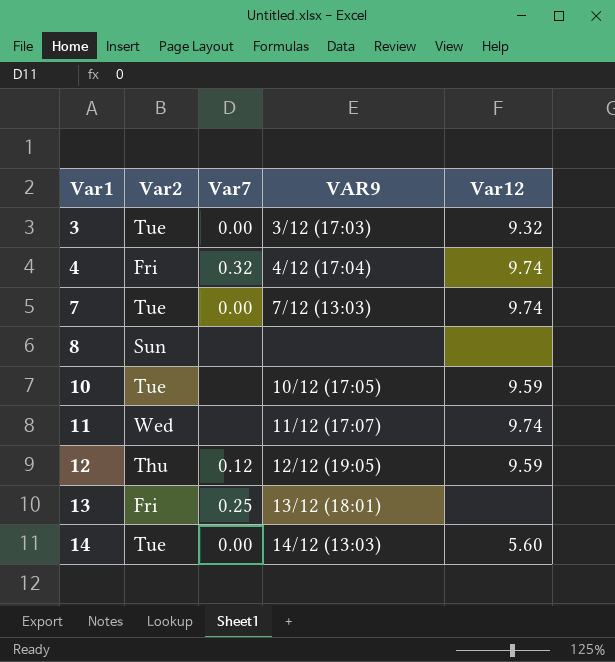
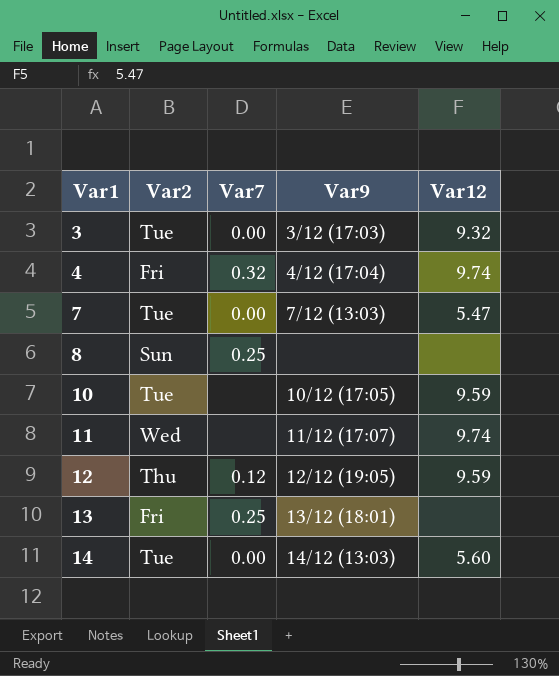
column name: VAR9 -> Var9
7 | Var12: 9.74 -> 5.47
8 | Var7: none -> 0.25

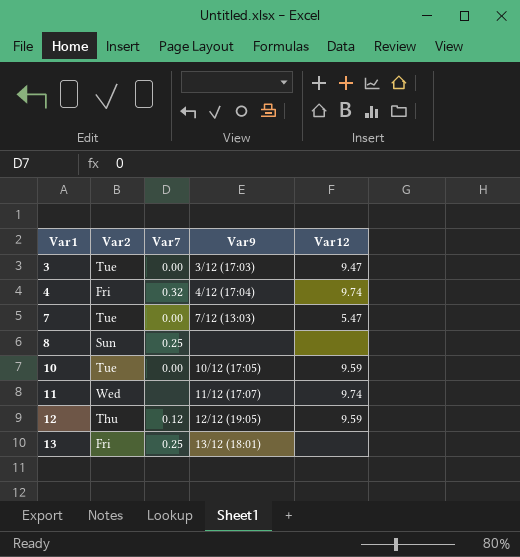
row 14: Tue | 0.00 | 14/12 (13:03) | 5.60 -> none
3 | Var12: 9.32 -> 9.47
10 | Var7: none -> 0.00

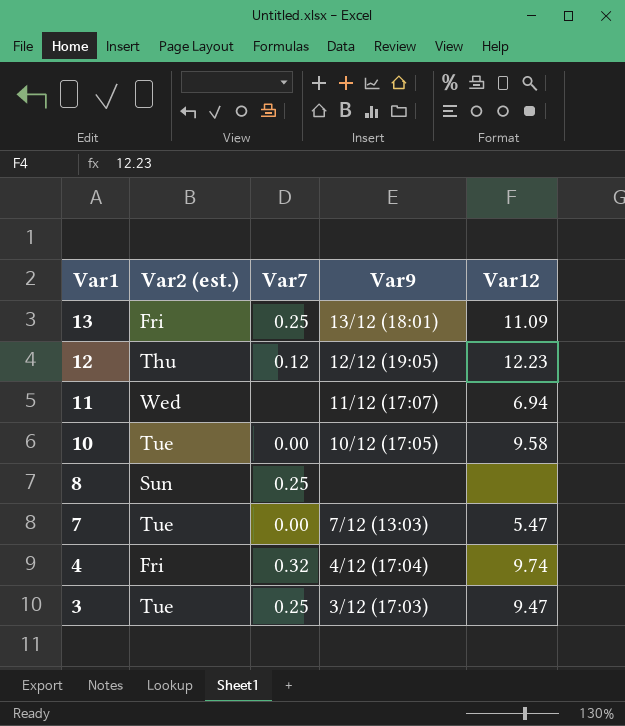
row order: Var1 ascending -> Var1 descending
column name: Var2 -> Var2 (est.)
13 | Var12: none -> 11.09
12 | Var12: 9.59 -> 12.23
11 | Var12: 9.74 -> 6.94
10 | Var12: 9.59 -> 9.58
3 | Var7: 0.00 -> 0.25

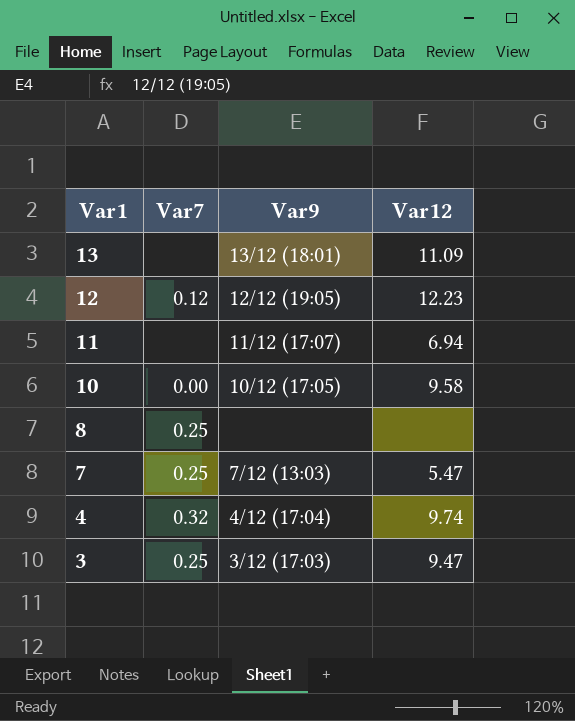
column Var2 (est.) | position: 2 -> none
13 | Var7: 0.25 -> none
7 | Var7: 0.00 -> 0.25

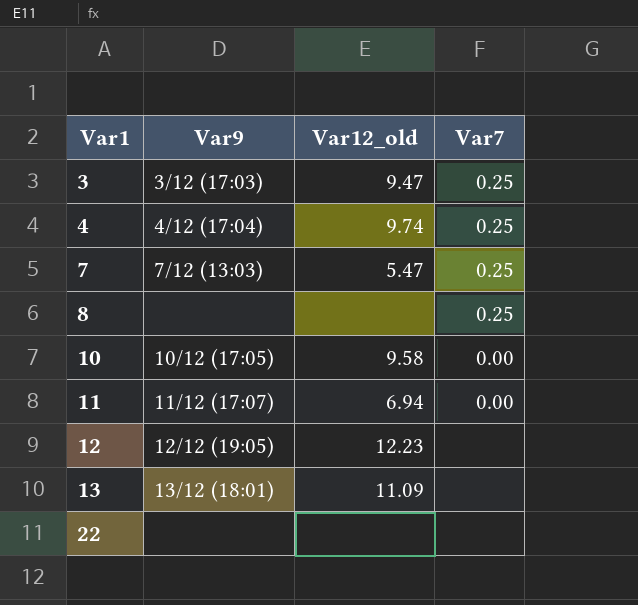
row order: Var1 descending -> Var1 ascending
column name: Var12 -> Var12_old
column Var7 | position: 2 -> 4
4 | Var7: 0.32 -> 0.25
11 | Var7: none -> 0.00
12 | Var7: 0.12 -> none
row 22: none -> none | none | none

